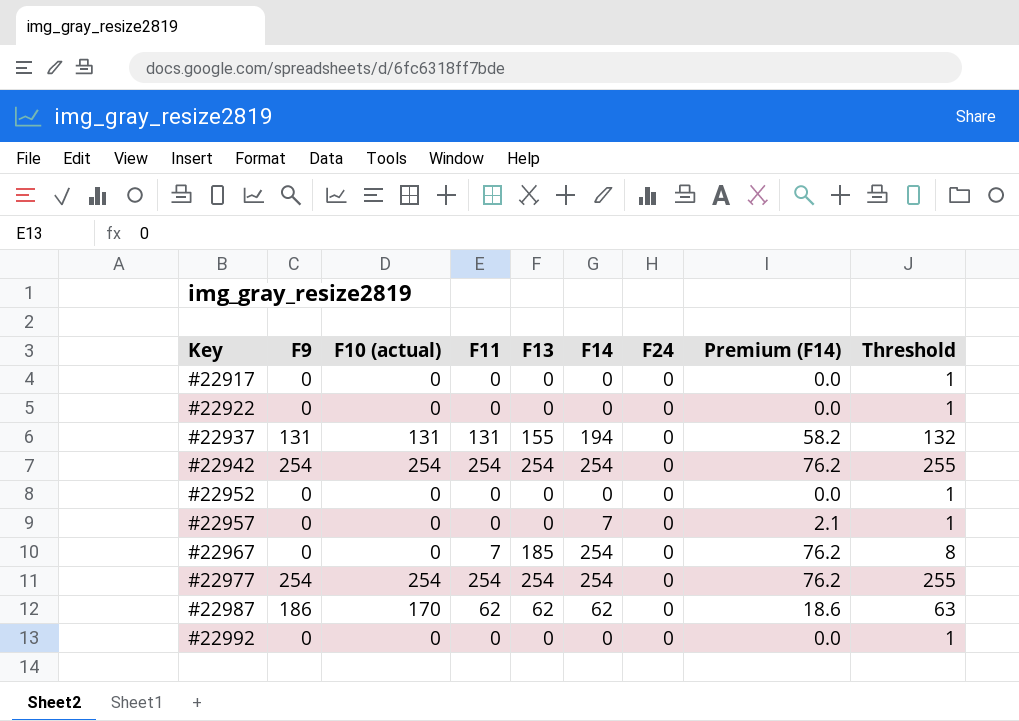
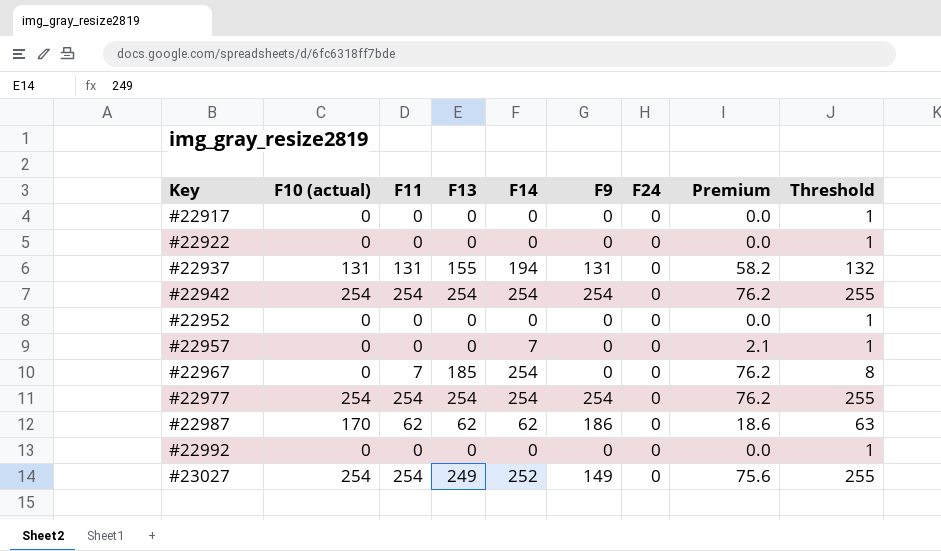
column F9 | position: 2 -> 6
column name: Premium (F14) -> Premium
row #23027: none -> 254 | 254 | 249 | 252 | 149 | 0 | 75.6 | 255

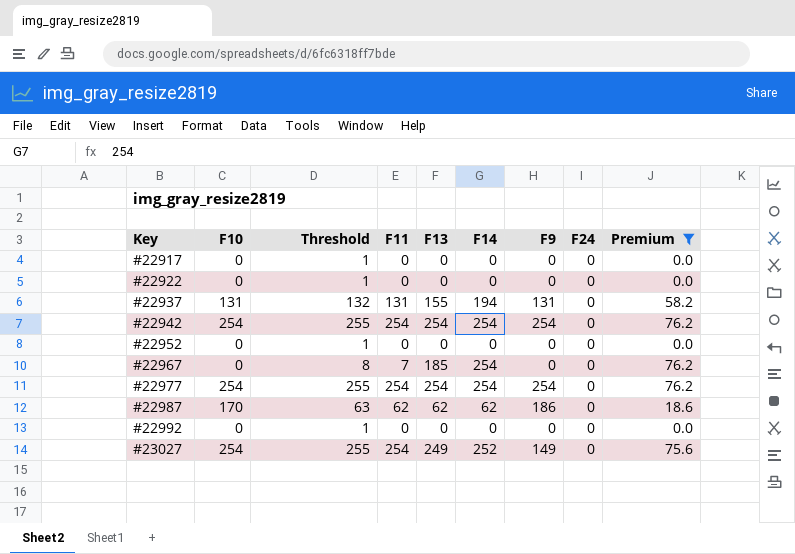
filter: none -> Premium != 2.1
column name: F10 (actual) -> F10
column Threshold | position: 9 -> 3

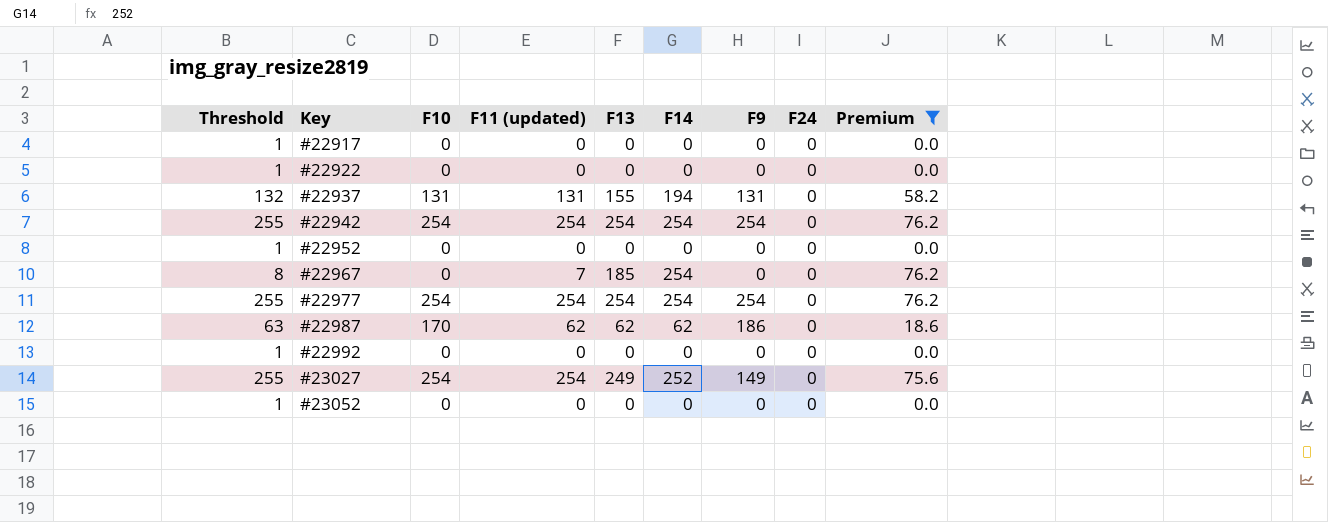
column Threshold | position: 3 -> 1
column name: F11 -> F11 (updated)
row #23052: none -> 1 | 0 | 0 | 0 | 0 | 0 | 0 | 0.0

